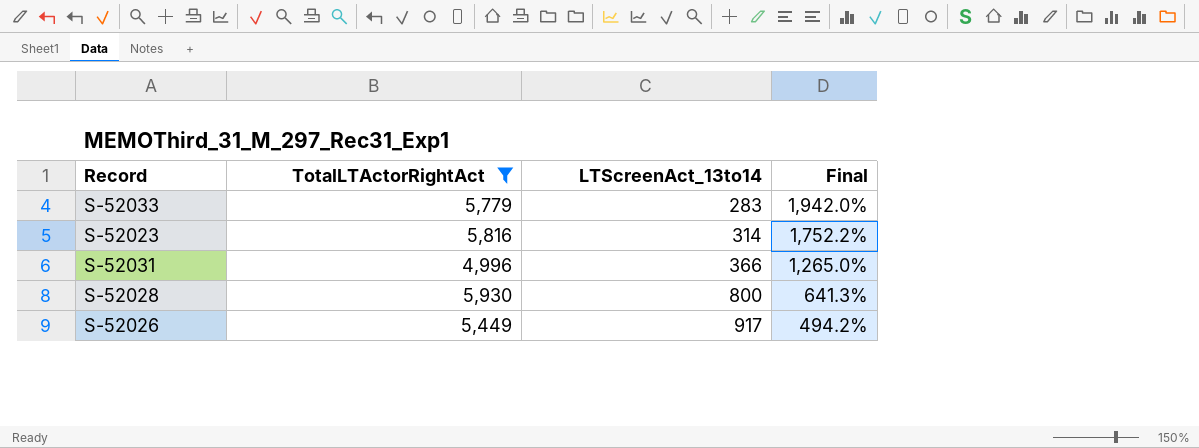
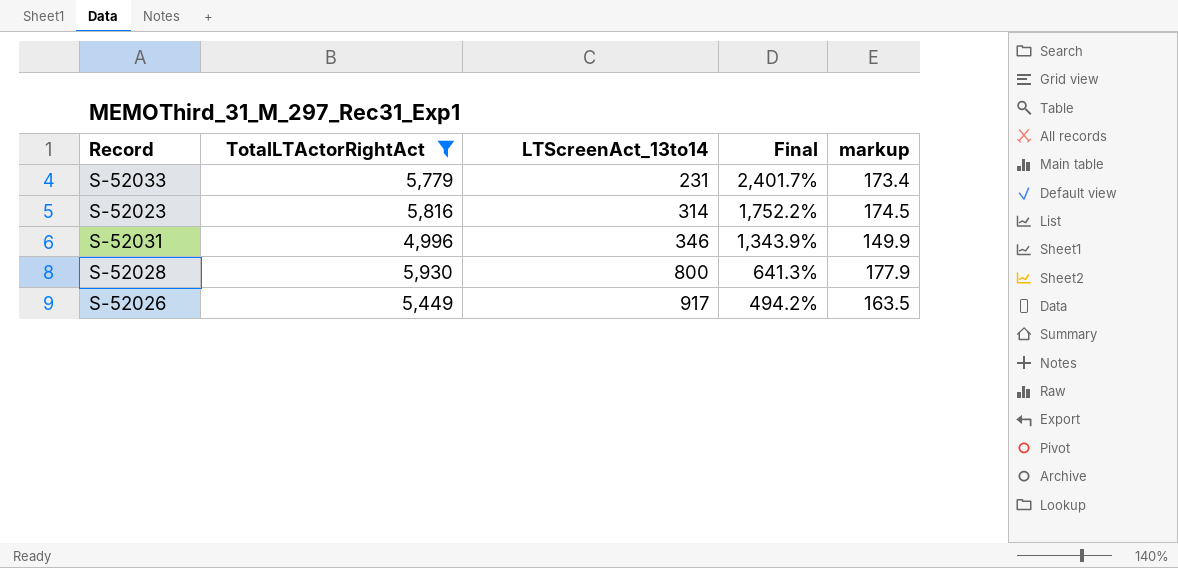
column markup | formula: none -> [TotalLTActorRightAct] * 0.03
S-52033 | LTScreenAct_13to14: 283 -> 231
S-52033 | Final: 1,942.0% -> 2,401.7%
S-52031 | LTScreenAct_13to14: 366 -> 346
S-52031 | Final: 1,265.0% -> 1,343.9%

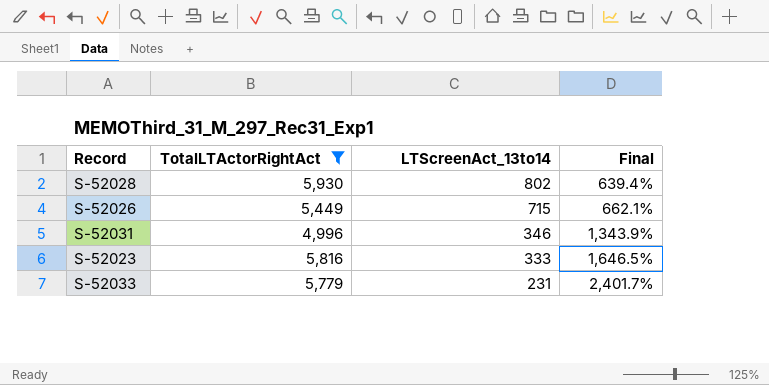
row order: LTScreenAct_13to14 ascending -> LTScreenAct_13to14 descending
column markup | formula: [TotalLTActorRightAct] * 0.03 -> none
S-52028 | LTScreenAct_13to14: 800 -> 802
S-52028 | Final: 641.3% -> 639.4%
S-52026 | LTScreenAct_13to14: 917 -> 715
S-52026 | Final: 494.2% -> 662.1%
S-52023 | LTScreenAct_13to14: 314 -> 333
S-52023 | Final: 1,752.2% -> 1,646.5%

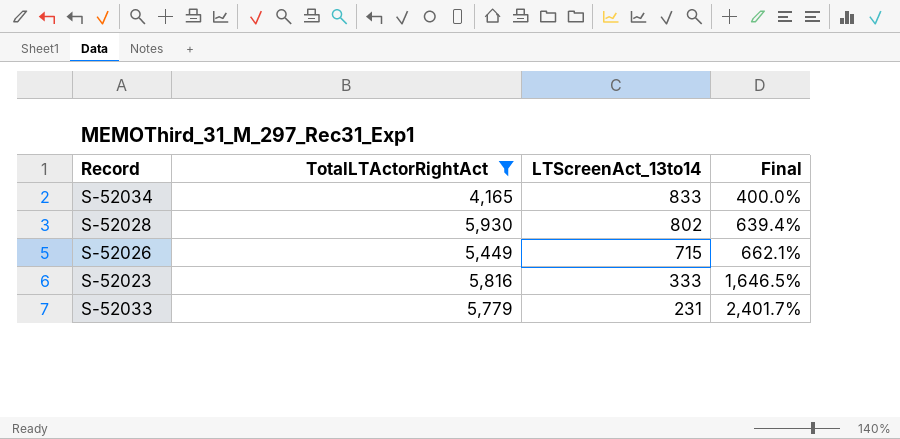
row S-52031: 4,996 | 346 | 1,343.9% -> none
row S-52034: none -> 4,165 | 833 | 400.0%

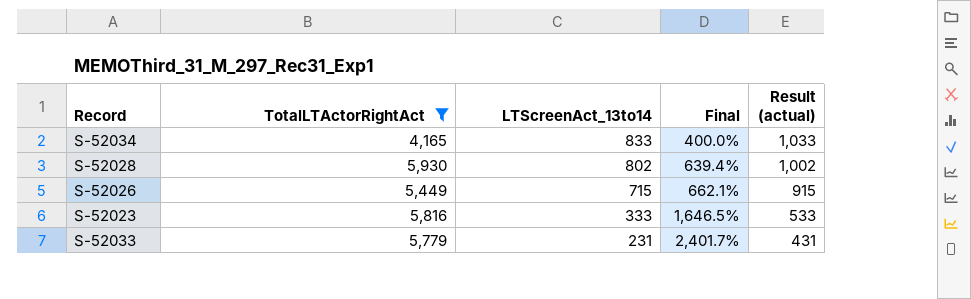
column Result (actual) | formula: none -> [LTScreenAct_13to14] + 200

